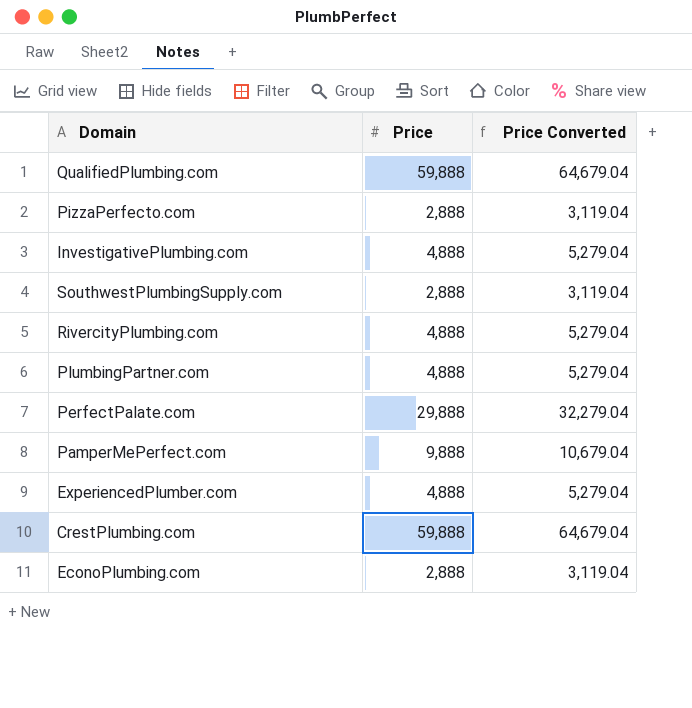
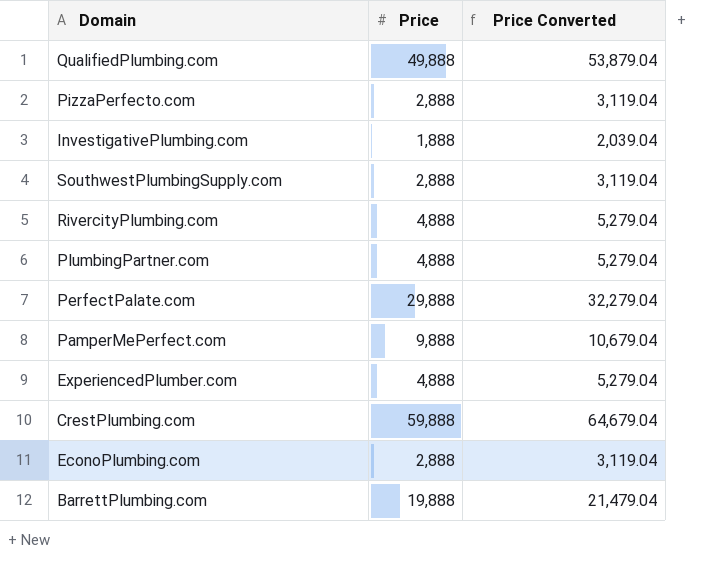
QualifiedPlumbing.com | Price: 59,888 -> 49,888
QualifiedPlumbing.com | Price Converted: 64,679.04 -> 53,879.04
InvestigativePlumbing.com | Price: 4,888 -> 1,888
InvestigativePlumbing.com | Price Converted: 5,279.04 -> 2,039.04
row BarrettPlumbing.com: none -> 19,888 | 21,479.04

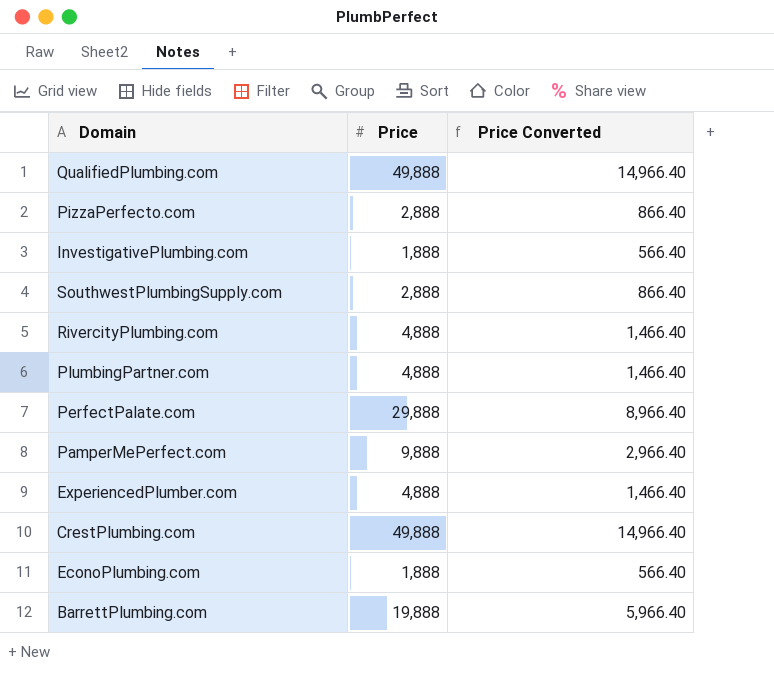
column Price Converted | formula: [Price] * 1.08 -> [Price] * 0.3
CrestPlumbing.com | Price: 59,888 -> 49,888
EconoPlumbing.com | Price: 2,888 -> 1,888

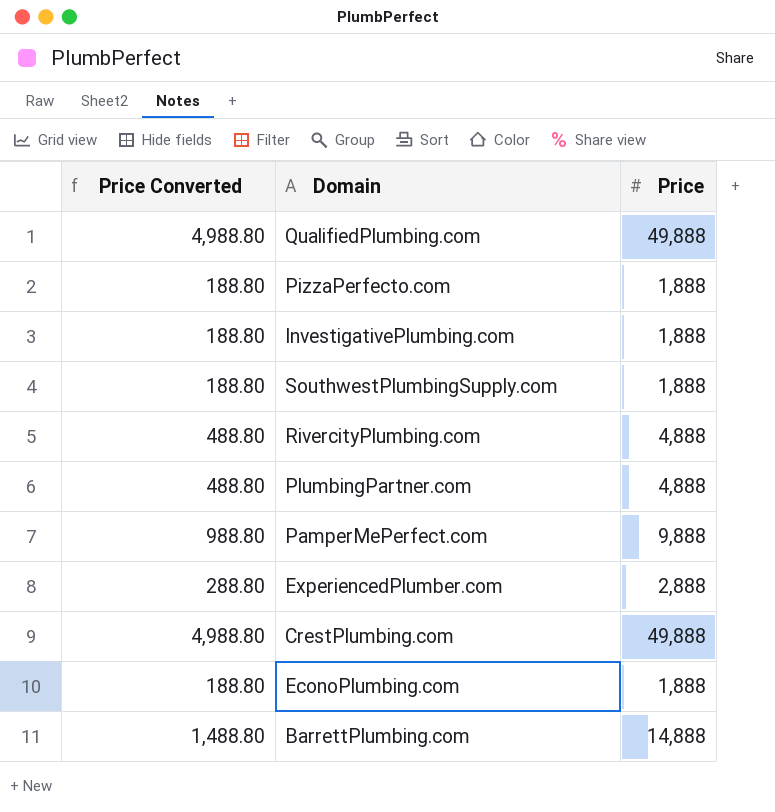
column Price Converted | formula: [Price] * 0.3 -> [Price] * 0.1
column Price Converted | position: 3 -> 1
row PerfectPalate.com: 29,888 | 8,966.40 -> none
PizzaPerfecto.com | Price: 2,888 -> 1,888
SouthwestPlumbingSupply.com | Price: 2,888 -> 1,888
ExperiencedPlumber.com | Price: 4,888 -> 2,888
BarrettPlumbing.com | Price: 19,888 -> 14,888

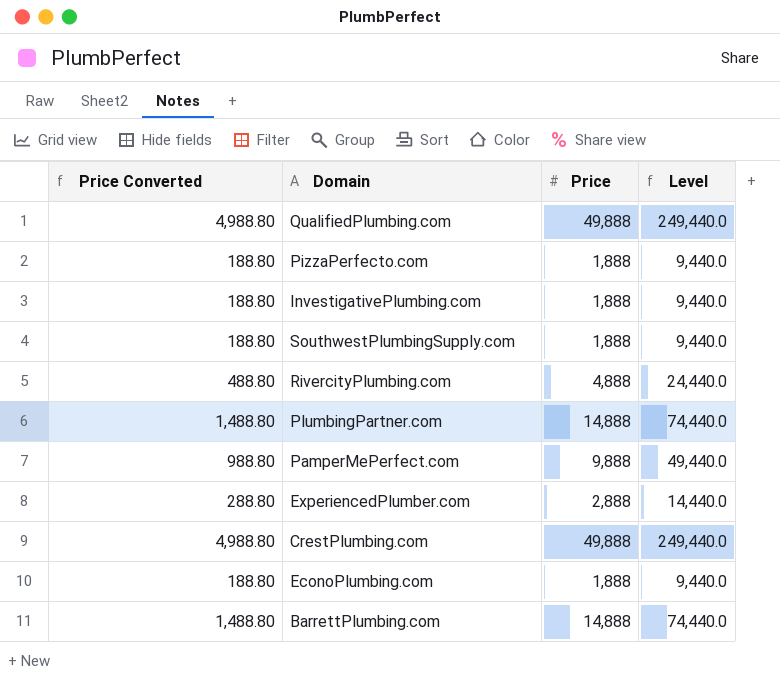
column Level | formula: none -> [Price] * 5
PlumbingPartner.com | Price Converted: 488.80 -> 1,488.80
PlumbingPartner.com | Price: 4,888 -> 14,888

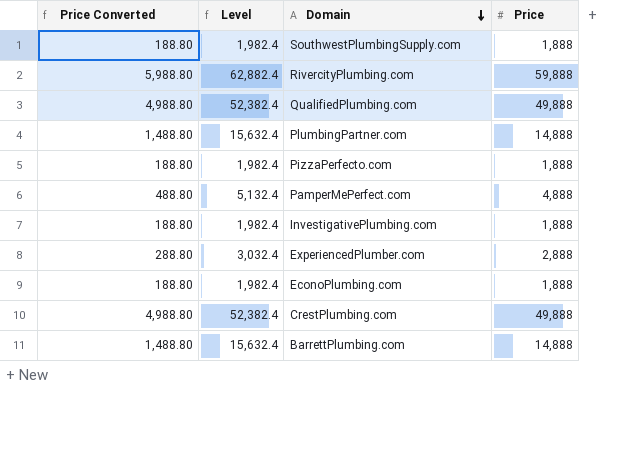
row order: none -> Domain descending
column Level | formula: [Price] * 5 -> [Price] * 1.05
column Level | position: 4 -> 2
RivercityPlumbing.com | Price Converted: 488.80 -> 5,988.80
RivercityPlumbing.com | Price: 4,888 -> 59,888
PamperMePerfect.com | Price Converted: 988.80 -> 488.80
PamperMePerfect.com | Price: 9,888 -> 4,888

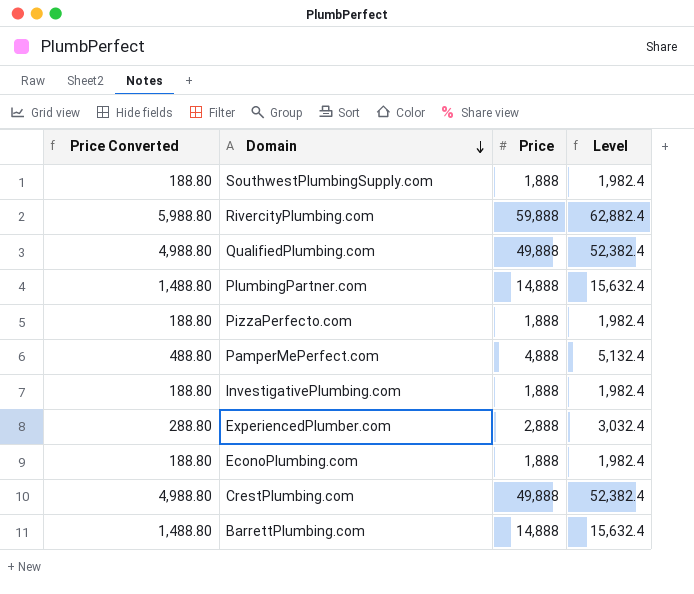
column Level | position: 2 -> 4

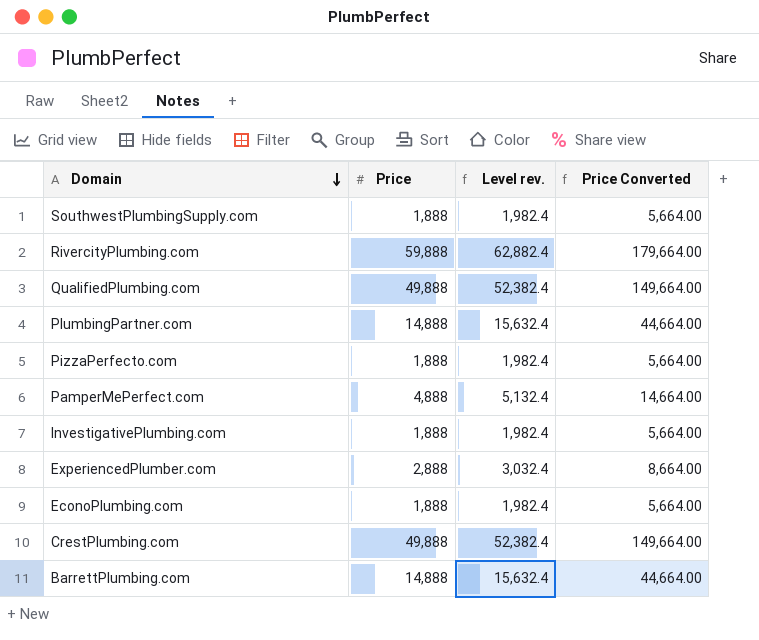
column name: Level -> Level rev.
column Price Converted | formula: [Price] * 0.1 -> [Price] * 3
column Price Converted | position: 1 -> 4

